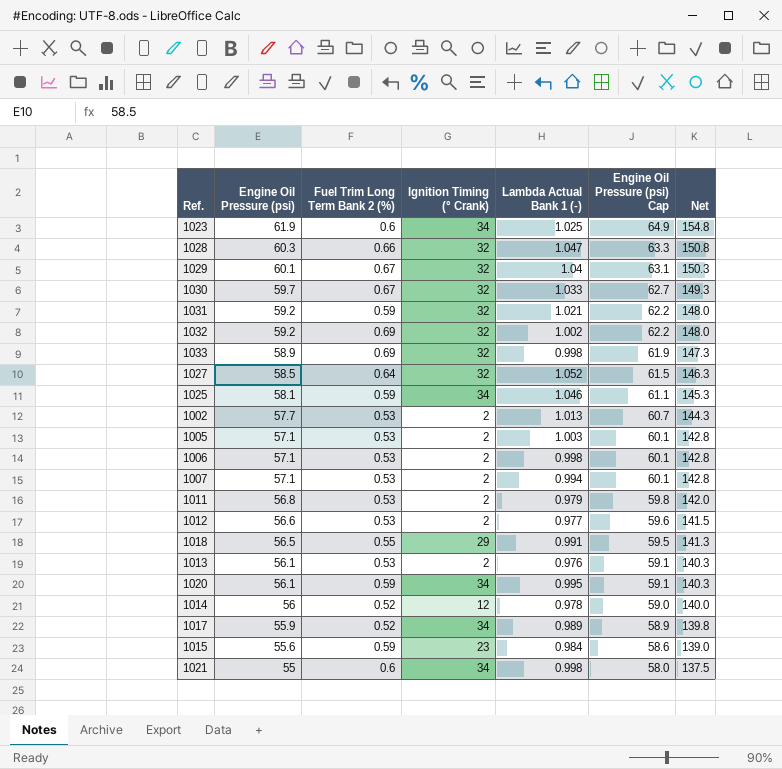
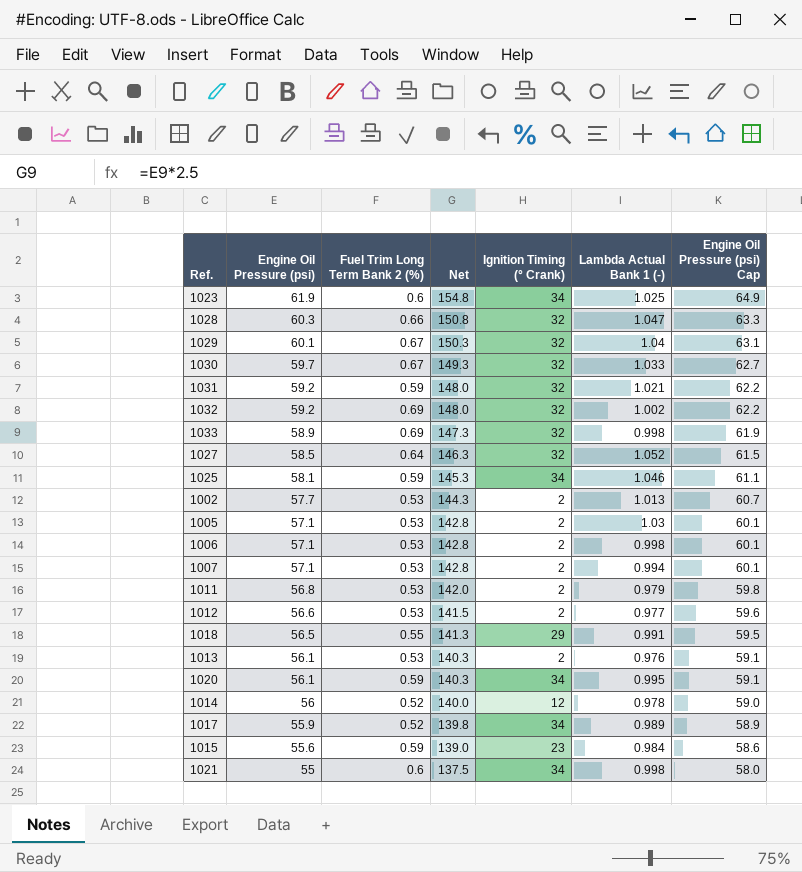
column Net | position: 7 -> 4
1005 | Lambda Actual Bank 1 (-): 1.003 -> 1.03

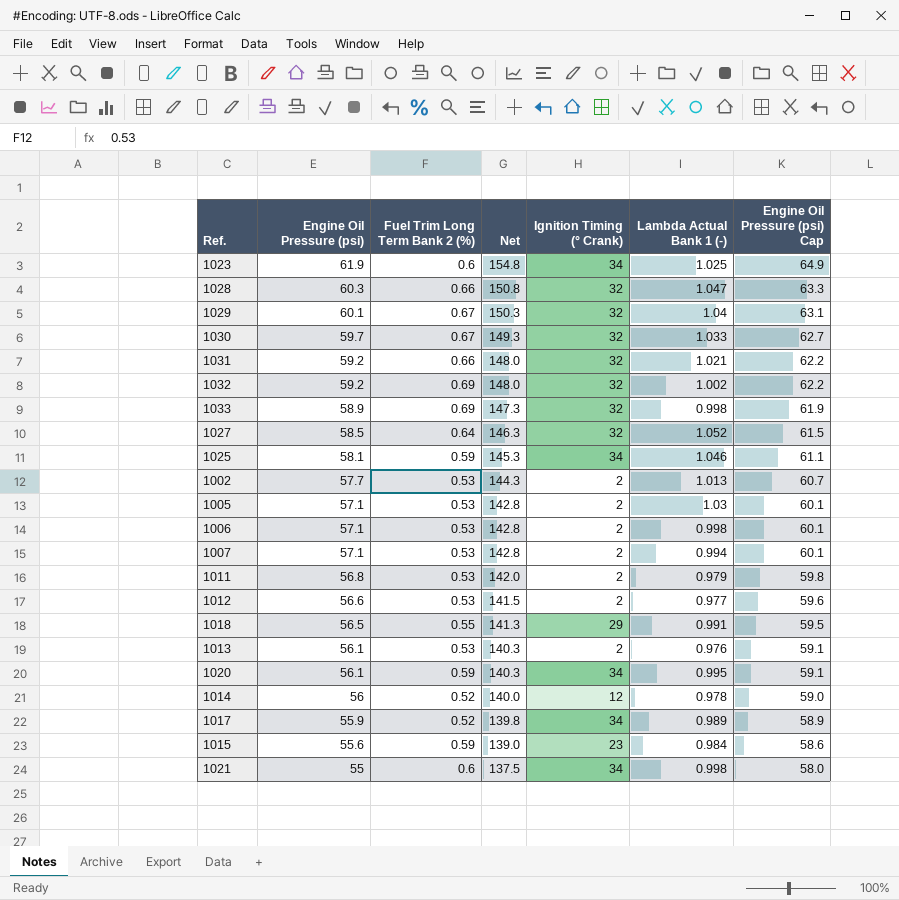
1031 | Fuel Trim Long Term Bank 2 (%): 0.59 -> 0.66

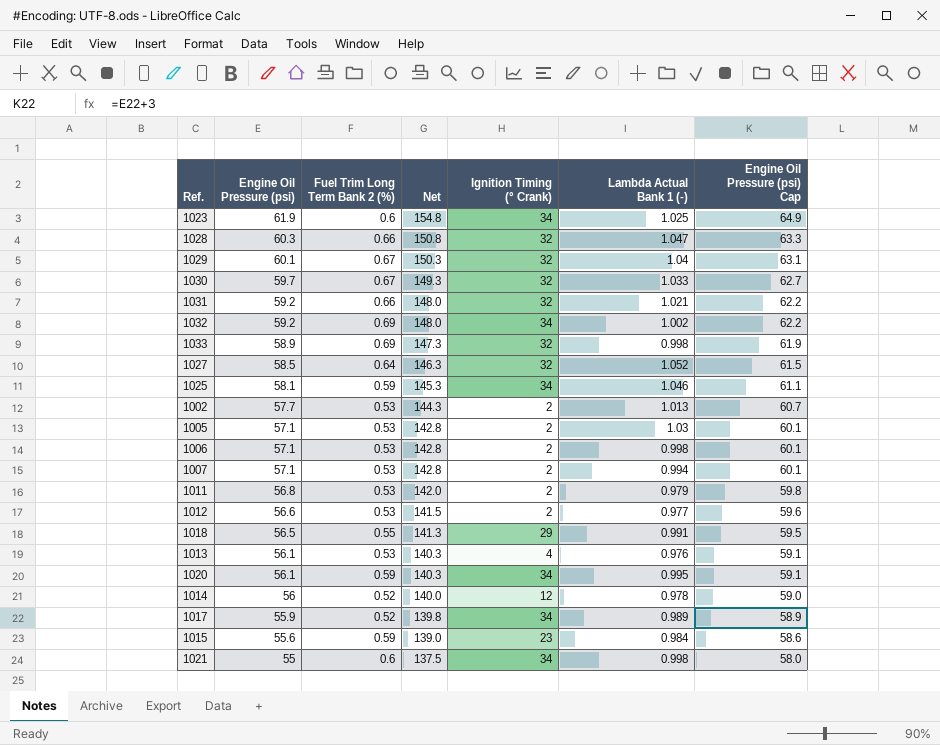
1032 | Ignition Timing (° Crank): 32 -> 34
1013 | Ignition Timing (° Crank): 2 -> 4

